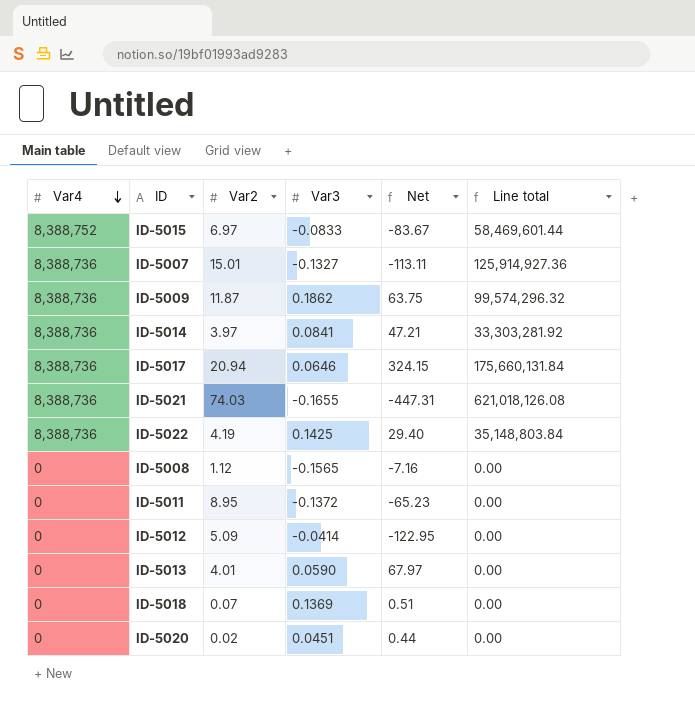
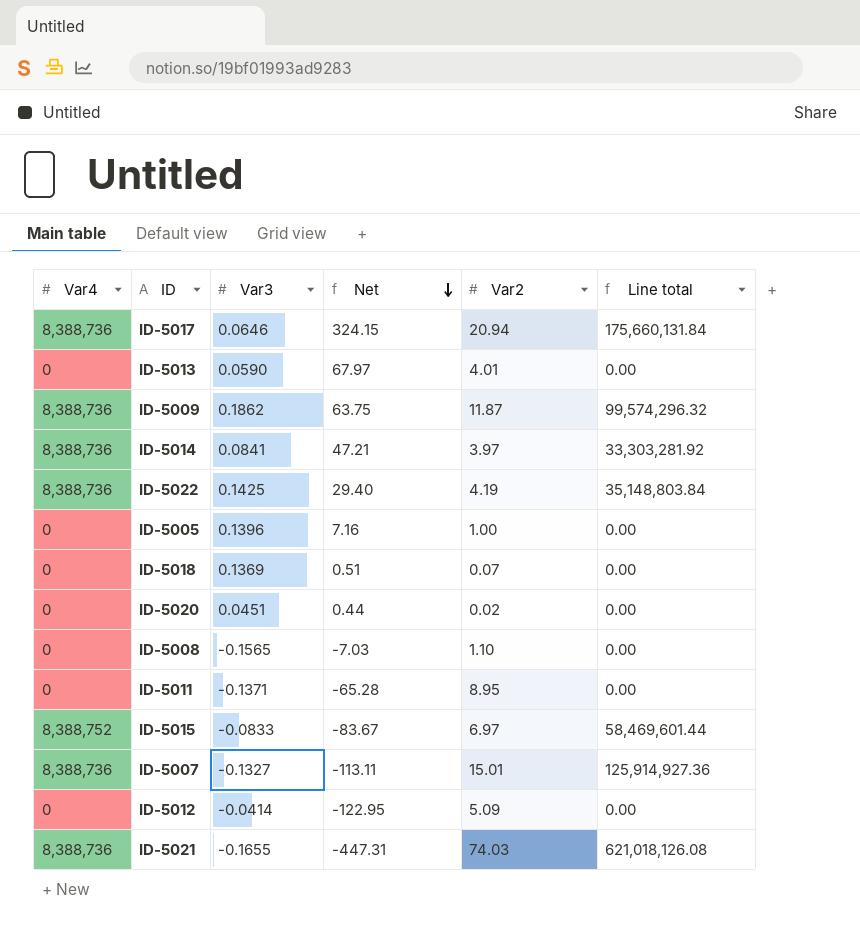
row order: Var4 descending -> Net descending
column Var2 | position: 3 -> 5
row ID-5005: none -> 0 | 0.1396 | 7.16 | 1.00 | 0.00
ID-5008 | Net: -7.16 -> -7.03
ID-5008 | Var2: 1.12 -> 1.10
ID-5011 | Var3: -0.1372 -> -0.1371
ID-5011 | Net: -65.23 -> -65.28

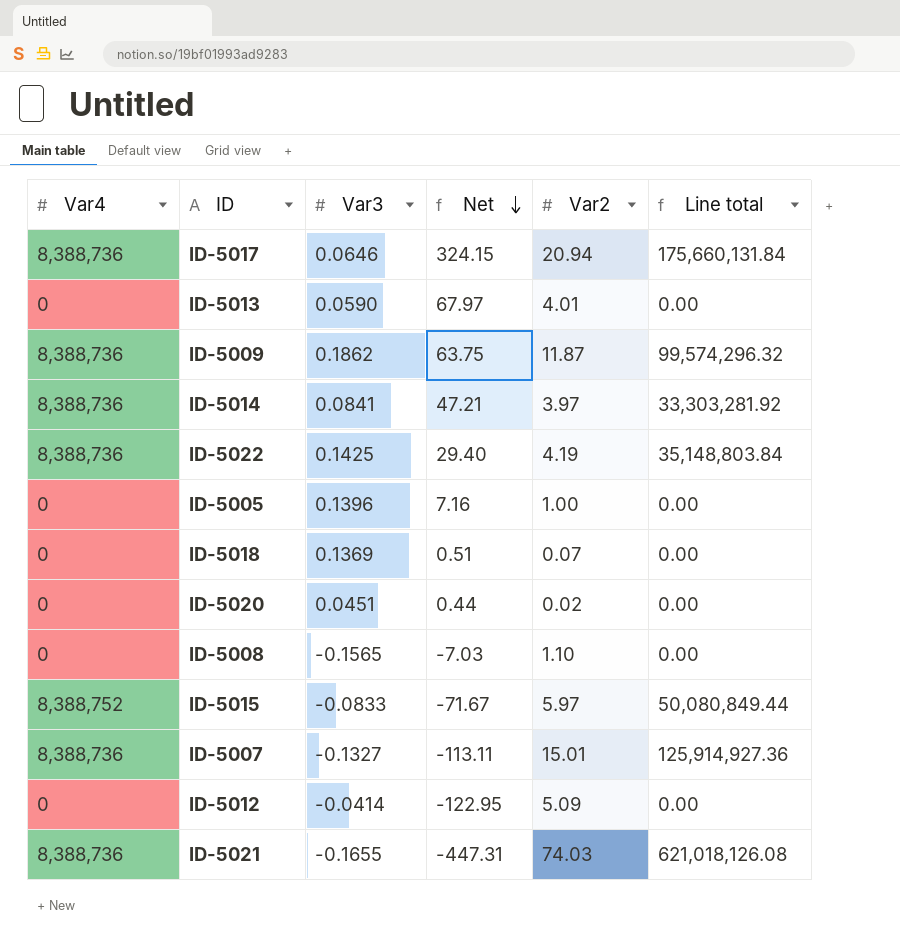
row ID-5011: 0 | -0.1371 | -65.28 | 8.95 | 0.00 -> none
ID-5015 | Net: -83.67 -> -71.67
ID-5015 | Var2: 6.97 -> 5.97
ID-5015 | Line total: 58,469,601.44 -> 50,080,849.44

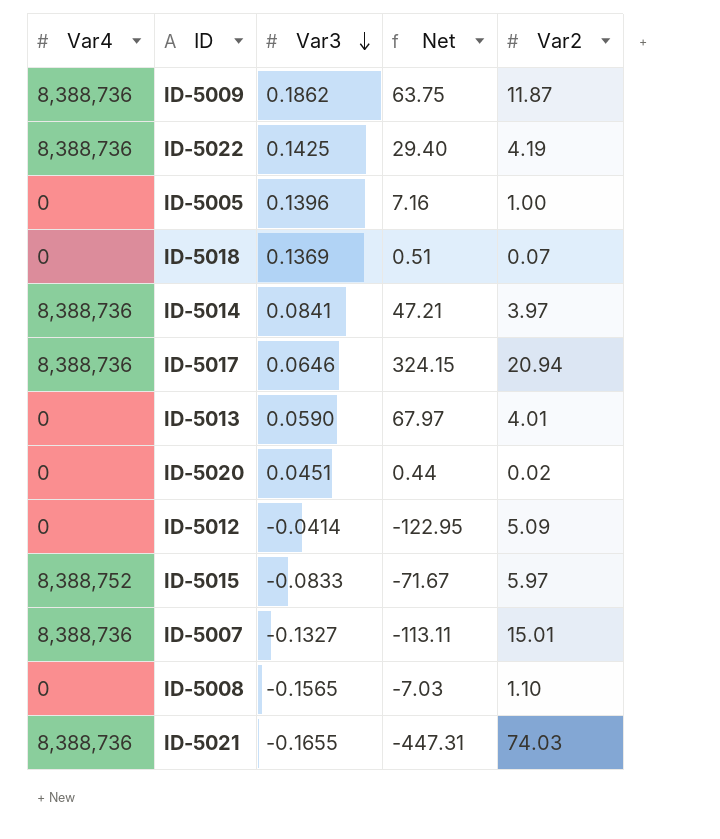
row order: Net descending -> Var3 descending
column Line total | formula: [Var4] * [Var2] -> none

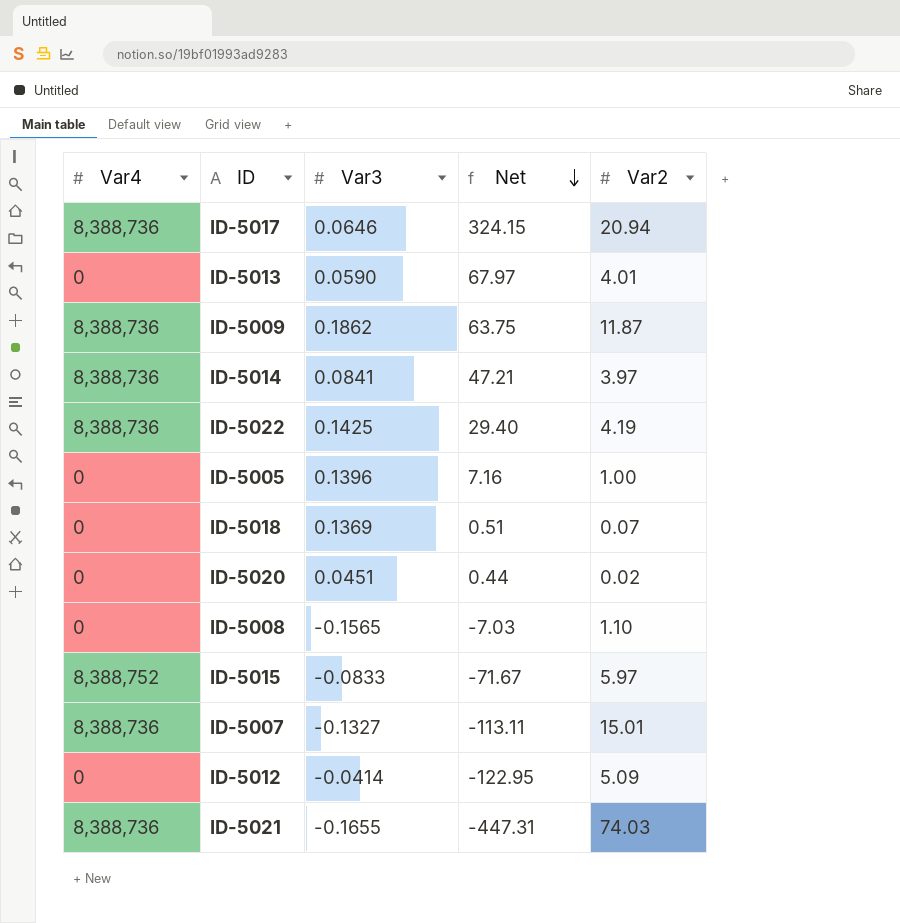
row order: Var3 descending -> Net descending

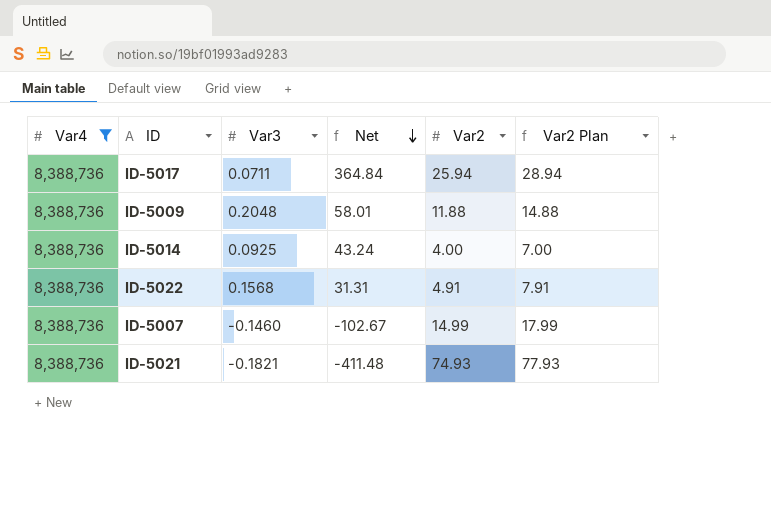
filter: none -> Var4 = 8,388,736
column Var2 Plan | formula: none -> [Var2] + 3
ID-5017 | Var3: 0.0646 -> 0.0711
ID-5017 | Net: 324.15 -> 364.84
ID-5017 | Var2: 20.94 -> 25.94
ID-5009 | Var3: 0.1862 -> 0.2048
ID-5009 | Net: 63.75 -> 58.01
ID-5009 | Var2: 11.87 -> 11.88
ID-5014 | Var3: 0.0841 -> 0.0925
ID-5014 | Net: 47.21 -> 43.24
ID-5014 | Var2: 3.97 -> 4.00
ID-5022 | Var3: 0.1425 -> 0.1568
ID-5022 | Net: 29.40 -> 31.31
ID-5022 | Var2: 4.19 -> 4.91
ID-5007 | Var3: -0.1327 -> -0.1460
ID-5007 | Net: -113.11 -> -102.67
ID-5007 | Var2: 15.01 -> 14.99
ID-5021 | Var3: -0.1655 -> -0.1821
ID-5021 | Net: -447.31 -> -411.48
ID-5021 | Var2: 74.03 -> 74.93

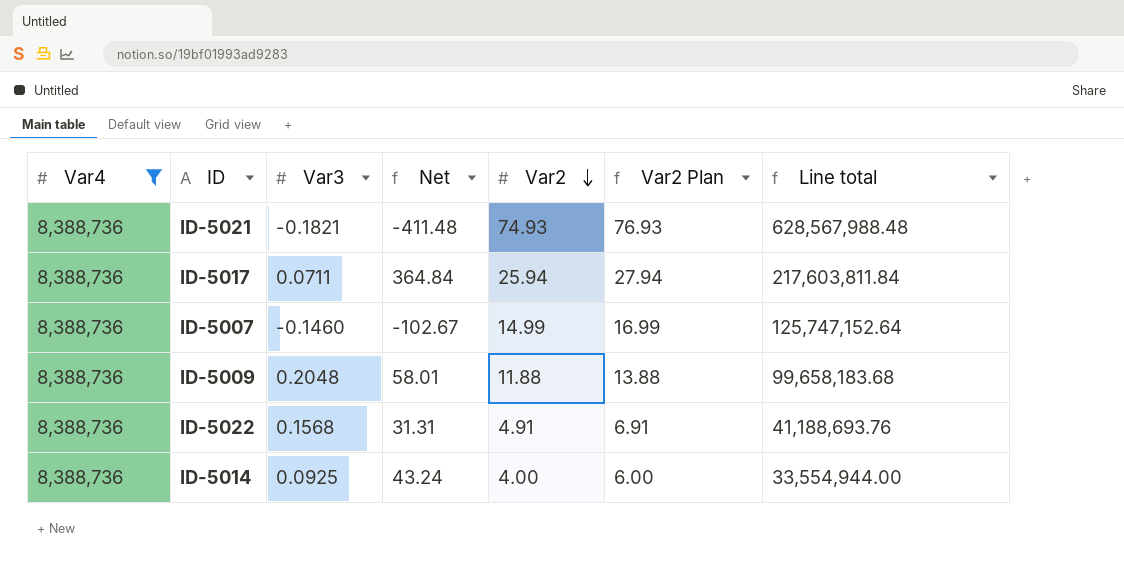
row order: Net descending -> Var2 descending
column Var2 Plan | formula: [Var2] + 3 -> [Var2] + 2
column Line total | formula: none -> [Var4] * [Var2]

